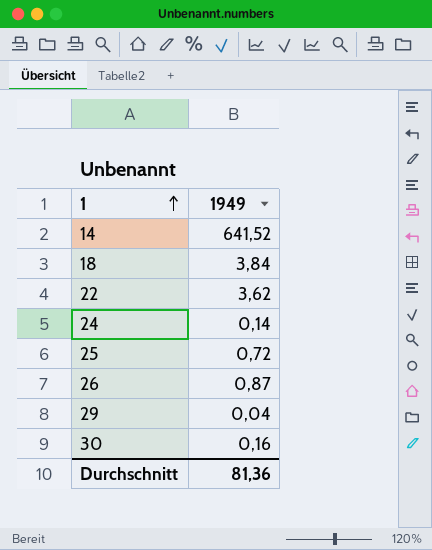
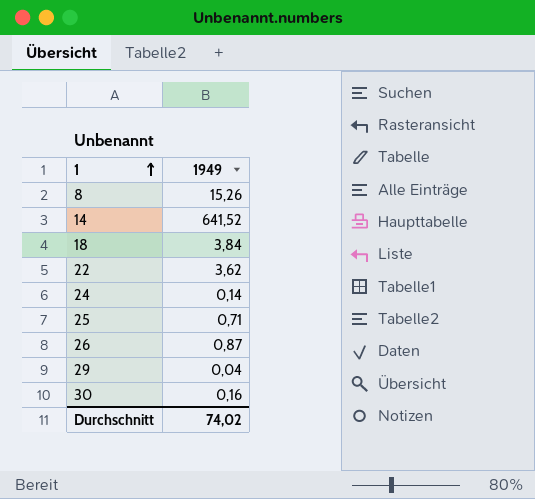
row 8: none -> 15,26
25 | 1949: 0,72 -> 0,71
Durchschnitt | 1949: 81,36 -> 74,02

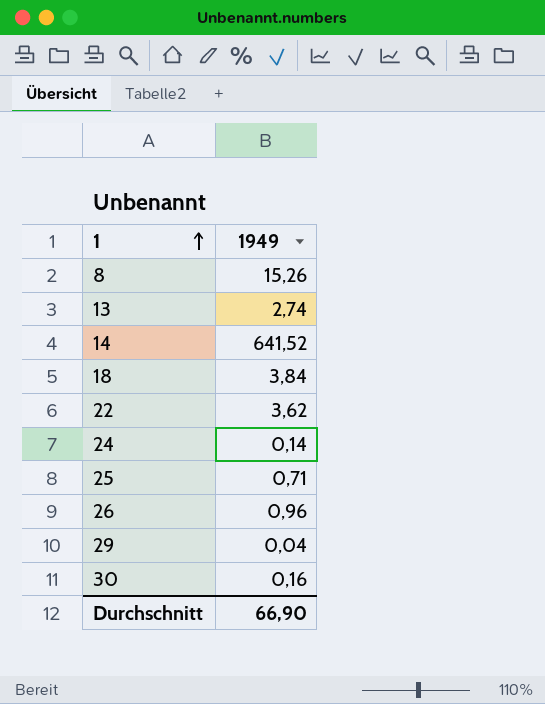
row 13: none -> 2,74
26 | 1949: 0,87 -> 0,96
Durchschnitt | 1949: 74,02 -> 66,90

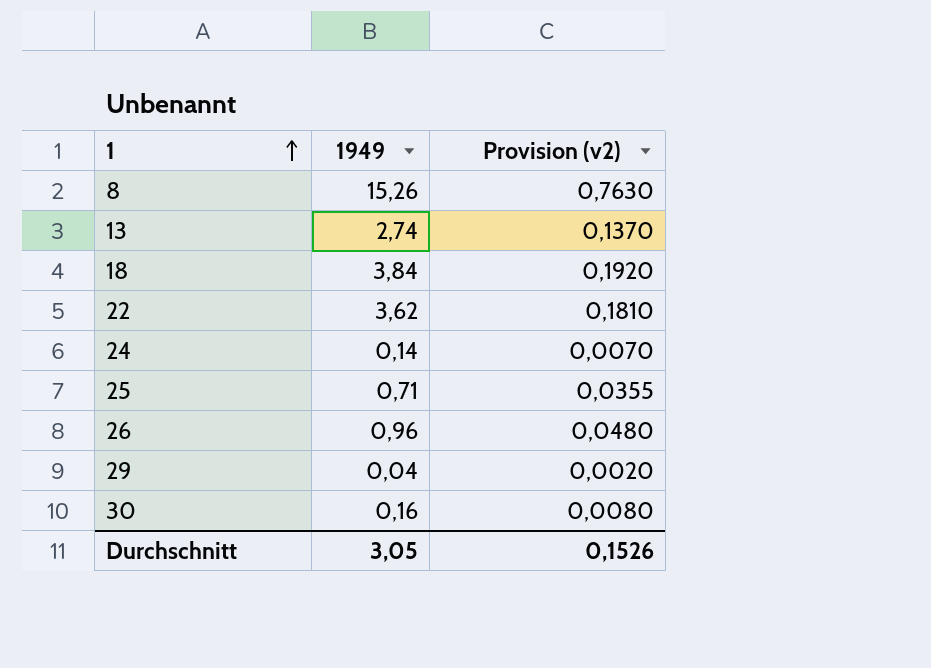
column Provision (v2) | formula: none -> [1949] * 0,05
row 14: 641,52 -> none
Durchschnitt | 1949: 66,90 -> 3,05

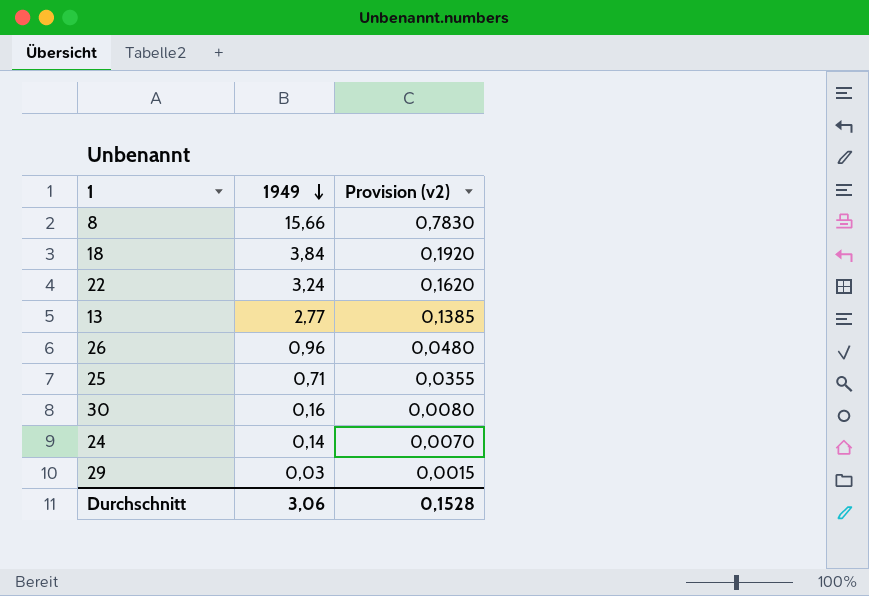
row order: 1 ascending -> 1949 descending
8 | 1949: 15,26 -> 15,66
8 | Provision (v2): 0,7630 -> 0,7830
22 | 1949: 3,62 -> 3,24
22 | Provision (v2): 0,1810 -> 0,1620
13 | 1949: 2,74 -> 2,77
13 | Provision (v2): 0,1370 -> 0,1385
29 | 1949: 0,04 -> 0,03
29 | Provision (v2): 0,0020 -> 0,0015
Durchschnitt | 1949: 3,05 -> 3,06
Durchschnitt | Provision (v2): 0,1526 -> 0,1528

